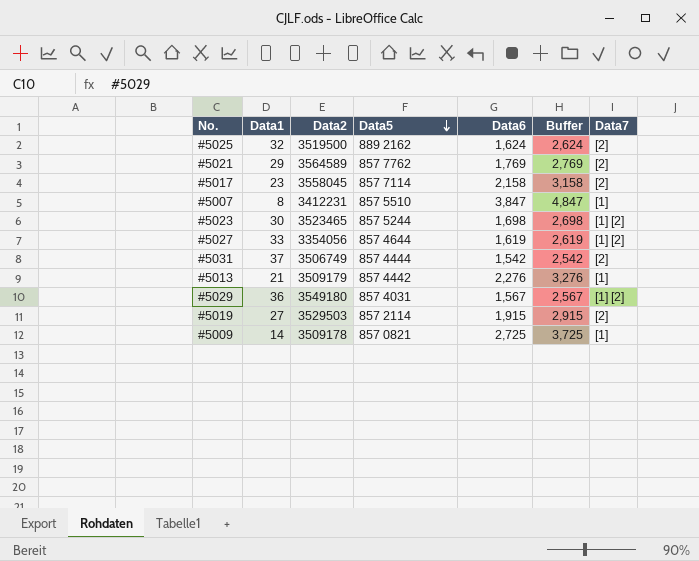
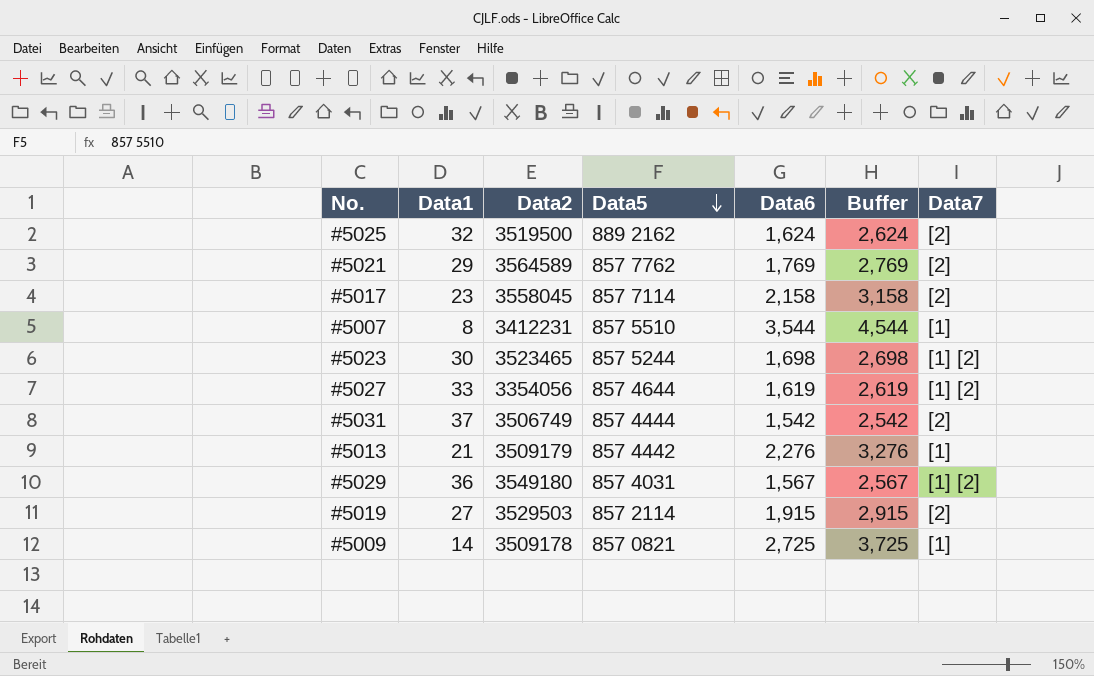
#5007 | Data6: 3,847 -> 3,544
#5007 | Buffer: 4,847 -> 4,544

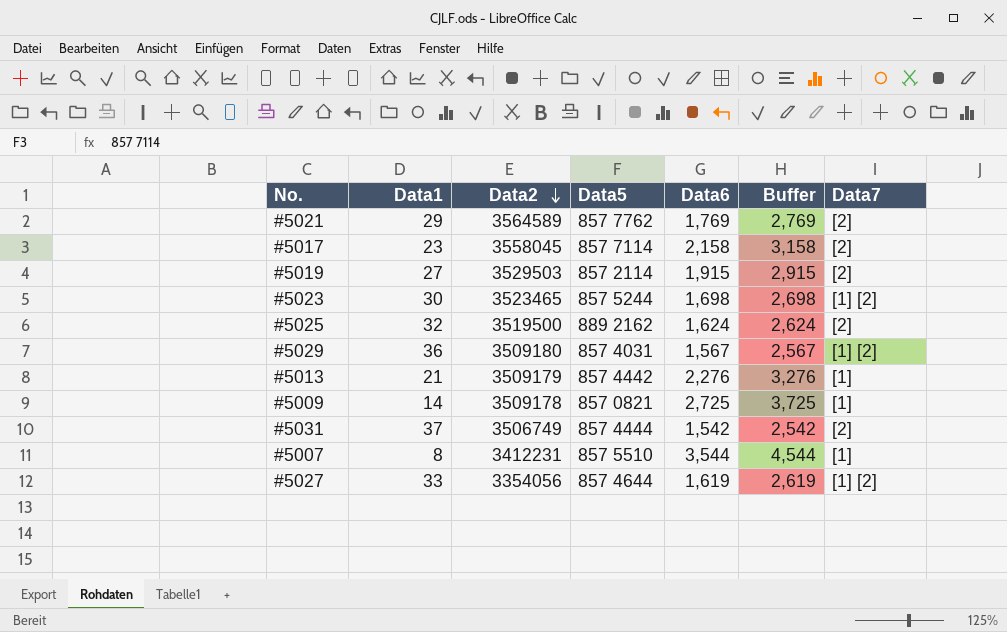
row order: Data5 descending -> Data2 descending
#5029 | Data2: 3549180 -> 3509180

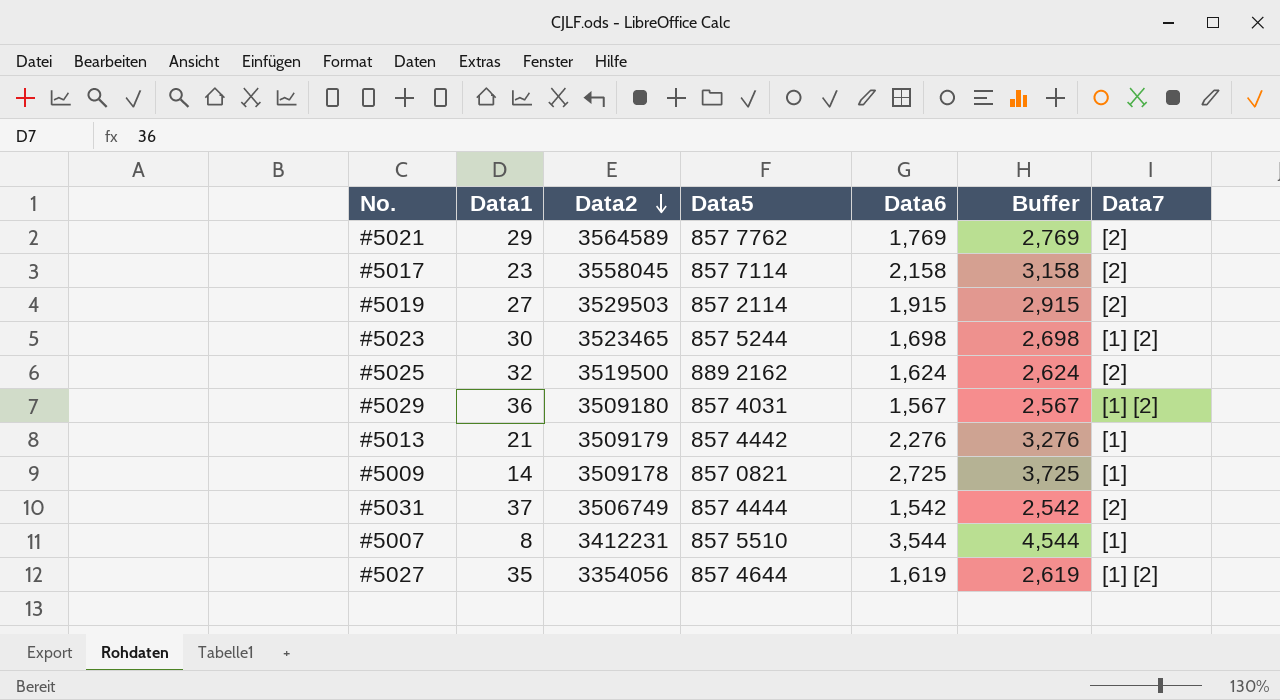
#5027 | Data1: 33 -> 35

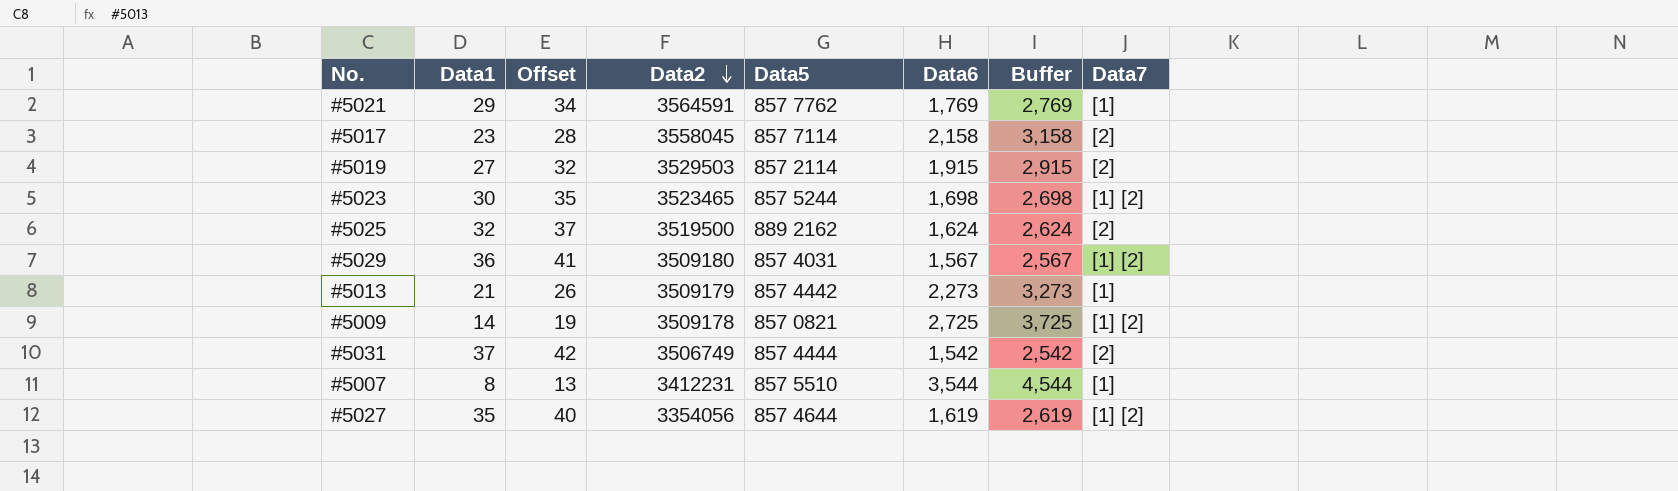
column Offset | formula: none -> [Data1] + 5
#5021 | Data2: 3564589 -> 3564591
#5021 | Data7: [2] -> [1]
#5013 | Data6: 2,276 -> 2,273
#5013 | Buffer: 3,276 -> 3,273
#5009 | Data7: [1] -> [1] [2]

